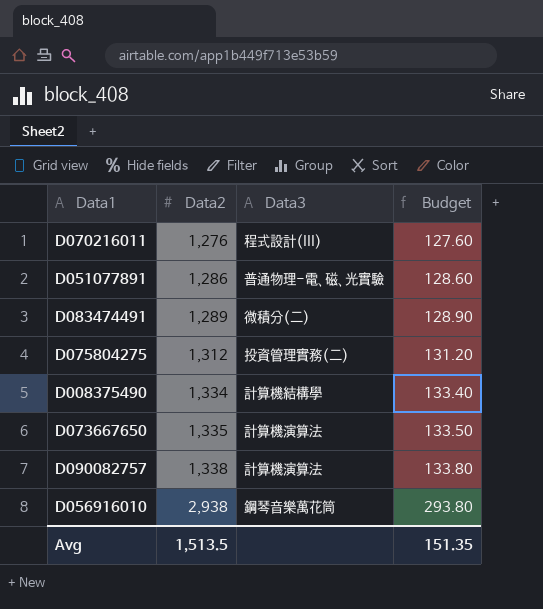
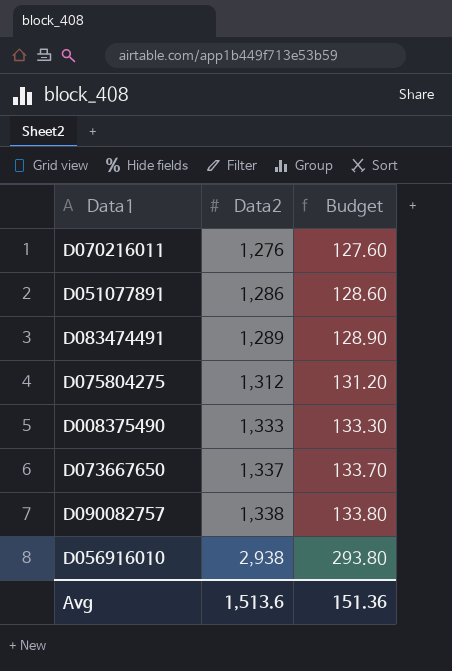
column Data3 | position: 3 -> none
D008375490 | Data2: 1,334 -> 1,333
D008375490 | Budget: 133.40 -> 133.30
D073667650 | Data2: 1,335 -> 1,337
D073667650 | Budget: 133.50 -> 133.70
Avg | Data2: 1,513.5 -> 1,513.6
Avg | Budget: 151.35 -> 151.36

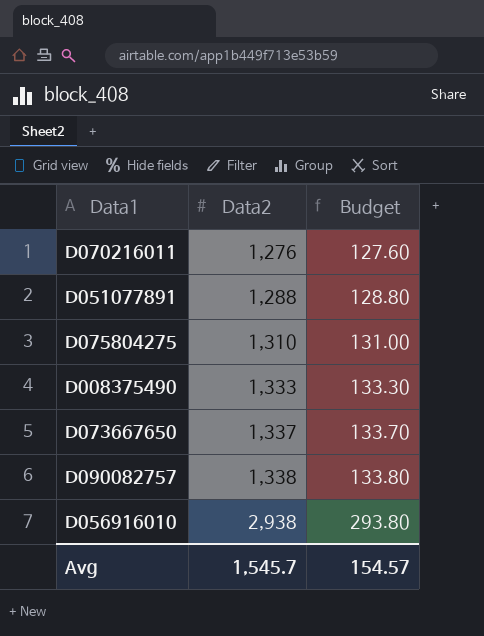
row D083474491: 1,289 | 128.90 -> none
D051077891 | Data2: 1,286 -> 1,288
D051077891 | Budget: 128.60 -> 128.80
D075804275 | Data2: 1,312 -> 1,310
D075804275 | Budget: 131.20 -> 131.00
Avg | Data2: 1,513.6 -> 1,545.7
Avg | Budget: 151.36 -> 154.57

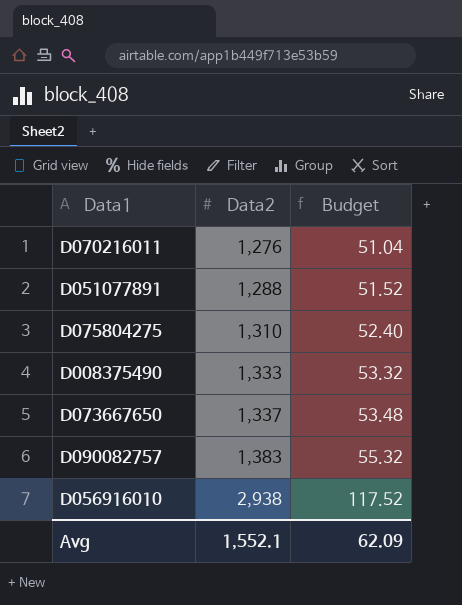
column Budget | formula: [Data2] * 0.1 -> [Data2] * 0.04
D090082757 | Data2: 1,338 -> 1,383
Avg | Data2: 1,545.7 -> 1,552.1
Avg | Budget: 154.57 -> 62.09

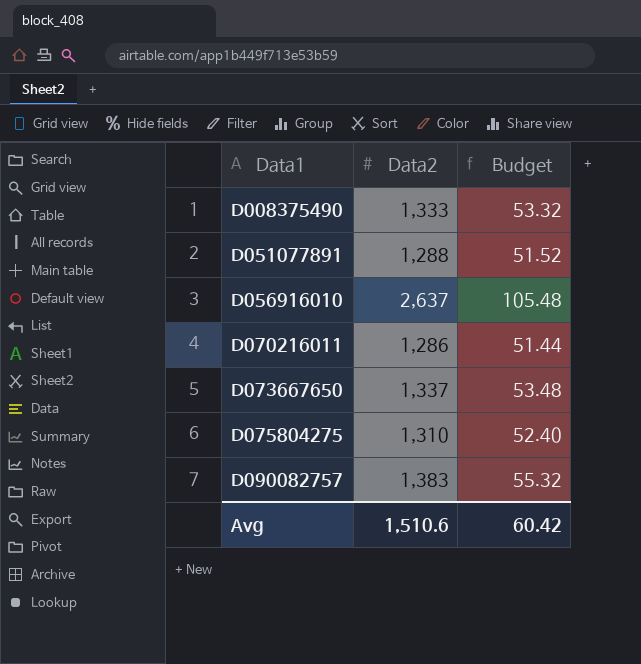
row order: Data2 ascending -> Data1 ascending
D056916010 | Data2: 2,938 -> 2,637
D056916010 | Budget: 117.52 -> 105.48
D070216011 | Data2: 1,276 -> 1,286
D070216011 | Budget: 51.04 -> 51.44
Avg | Data2: 1,552.1 -> 1,510.6
Avg | Budget: 62.09 -> 60.42

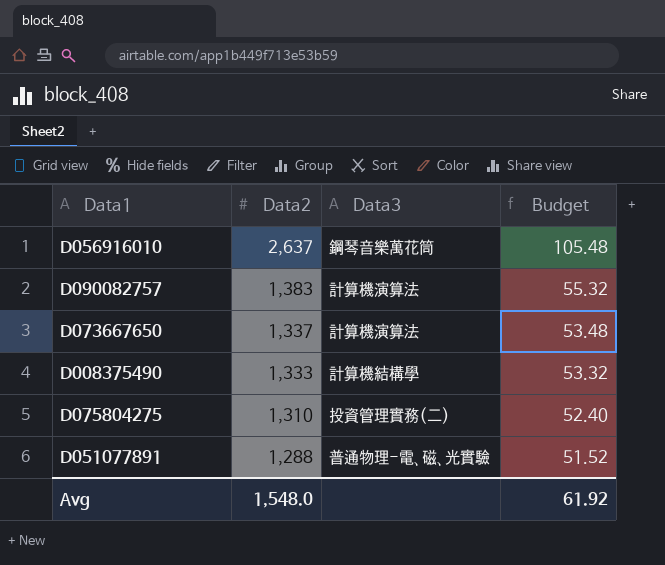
row order: Data1 ascending -> Data2 descending
column Data3 | position: none -> 3
row D070216011: 1,286 | 51.44 -> none
Avg | Data2: 1,510.6 -> 1,548.0
Avg | Budget: 60.42 -> 61.92

